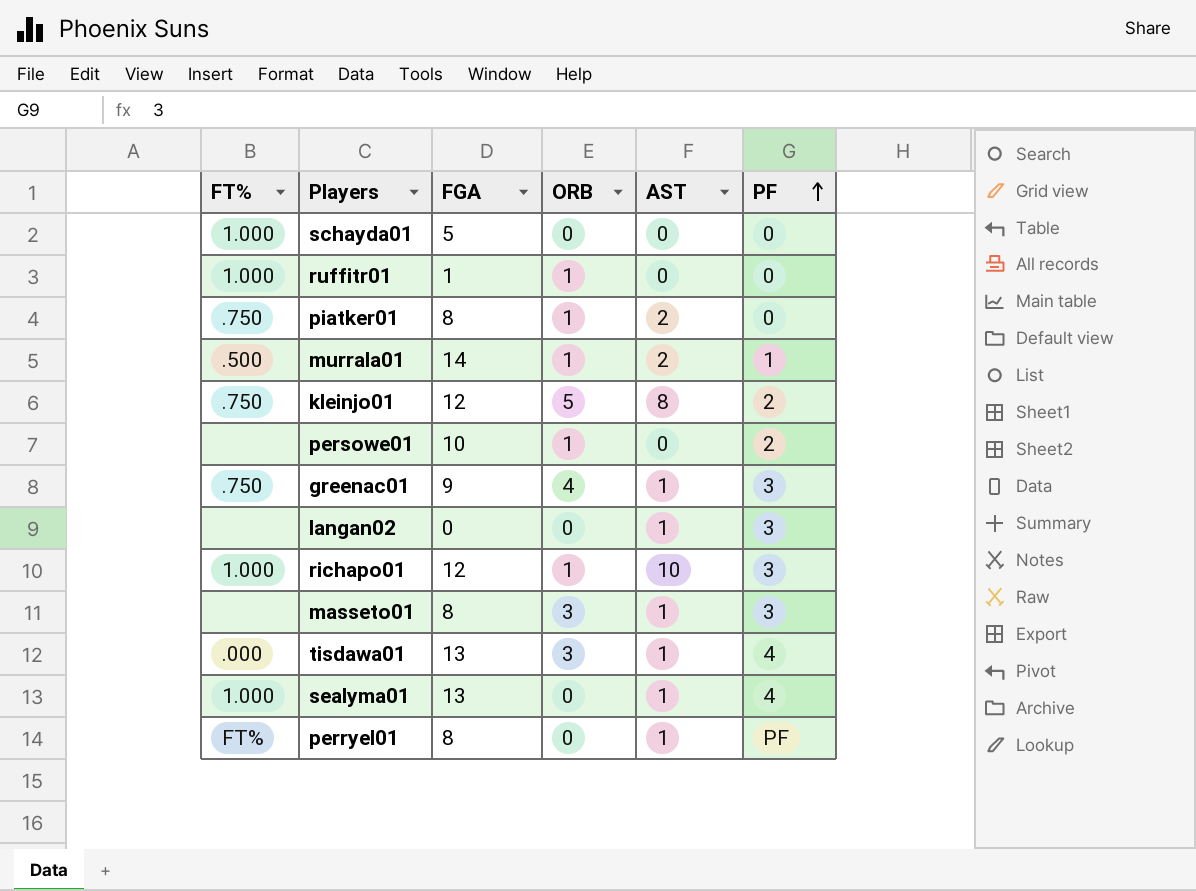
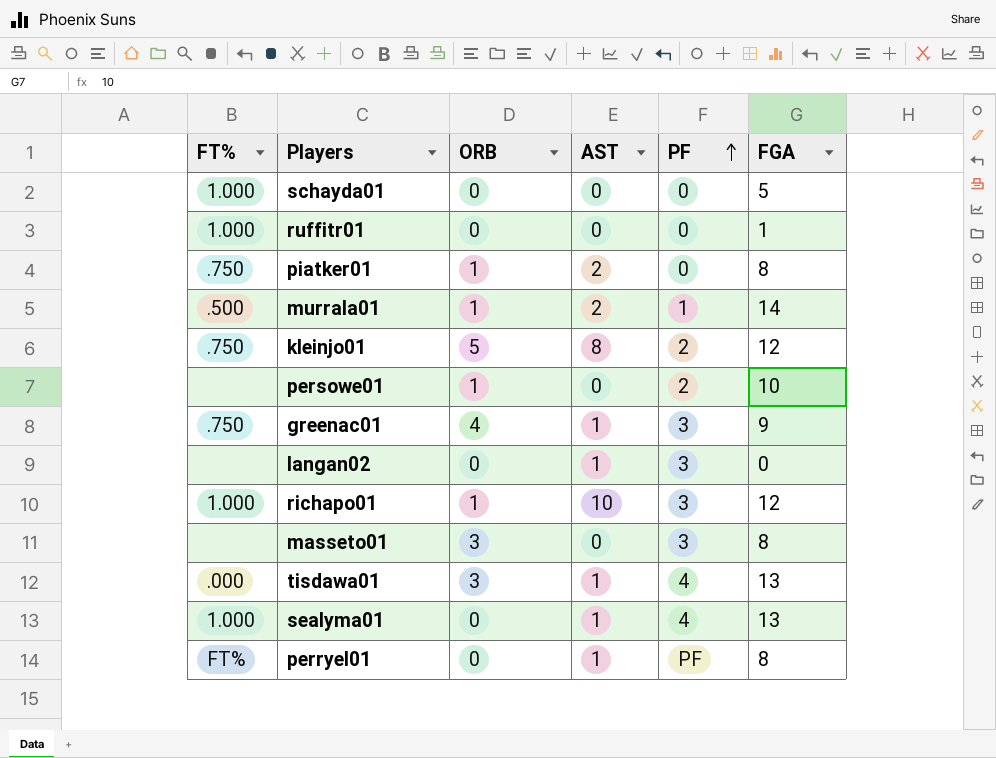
column FGA | position: 3 -> 6
ruffitr01 | ORB: 1 -> 0
masseto01 | AST: 1 -> 0

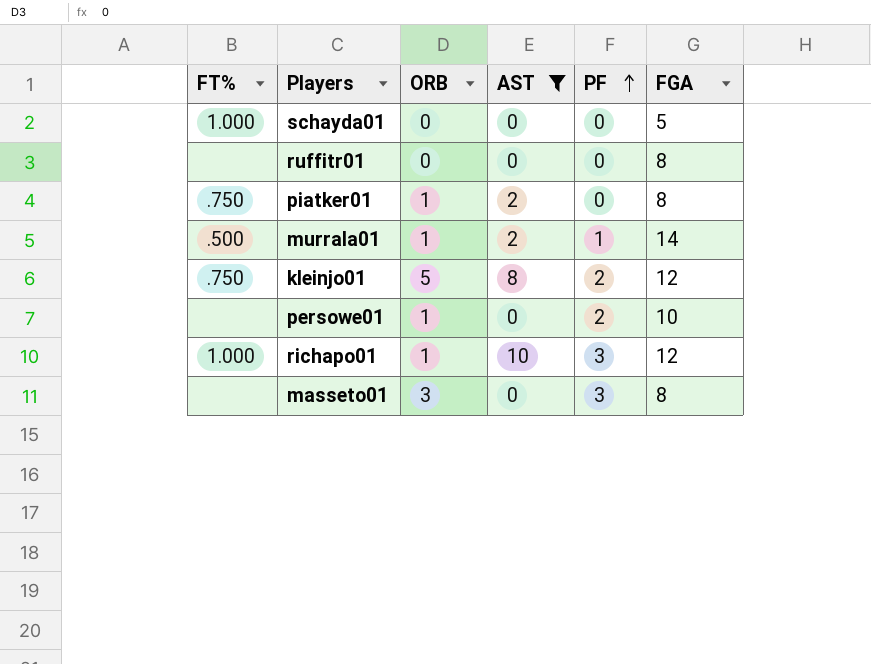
filter: none -> AST != 1
ruffitr01 | FT%: 1.000 -> none
ruffitr01 | FGA: 1 -> 8

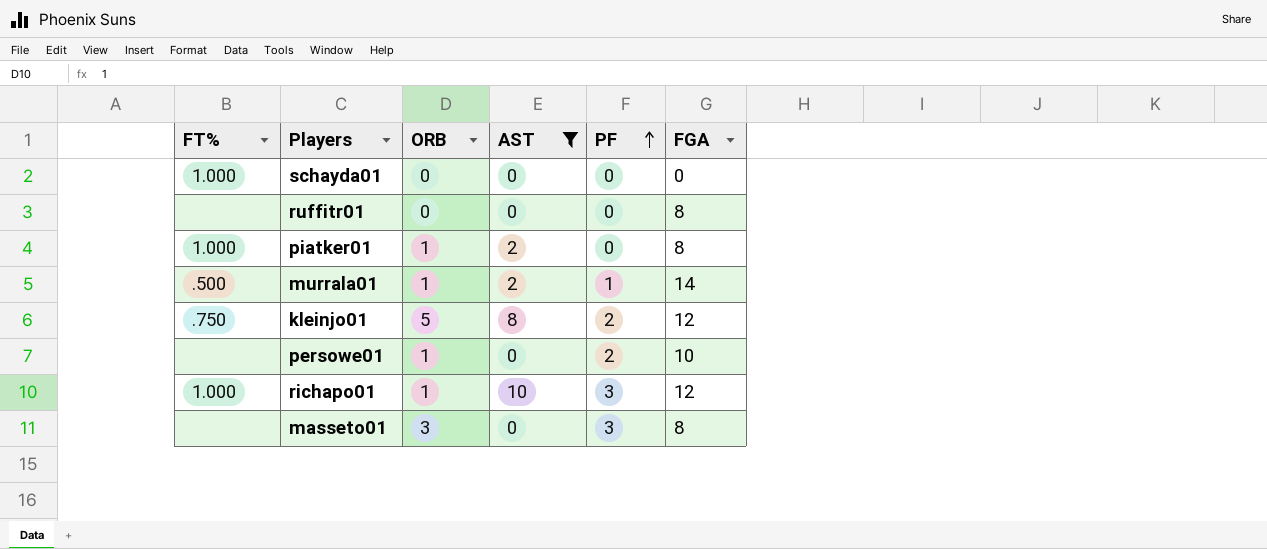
schayda01 | FGA: 5 -> 0
piatker01 | FT%: .750 -> 1.000

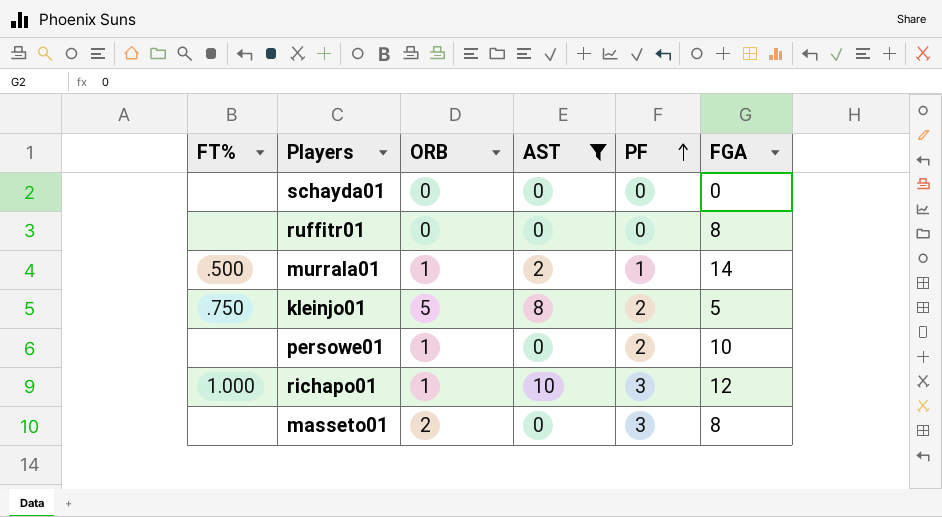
row piatker01: 1.000 | 1 | 2 | 0 | 8 -> none
schayda01 | FT%: 1.000 -> none
kleinjo01 | FGA: 12 -> 5
masseto01 | ORB: 3 -> 2

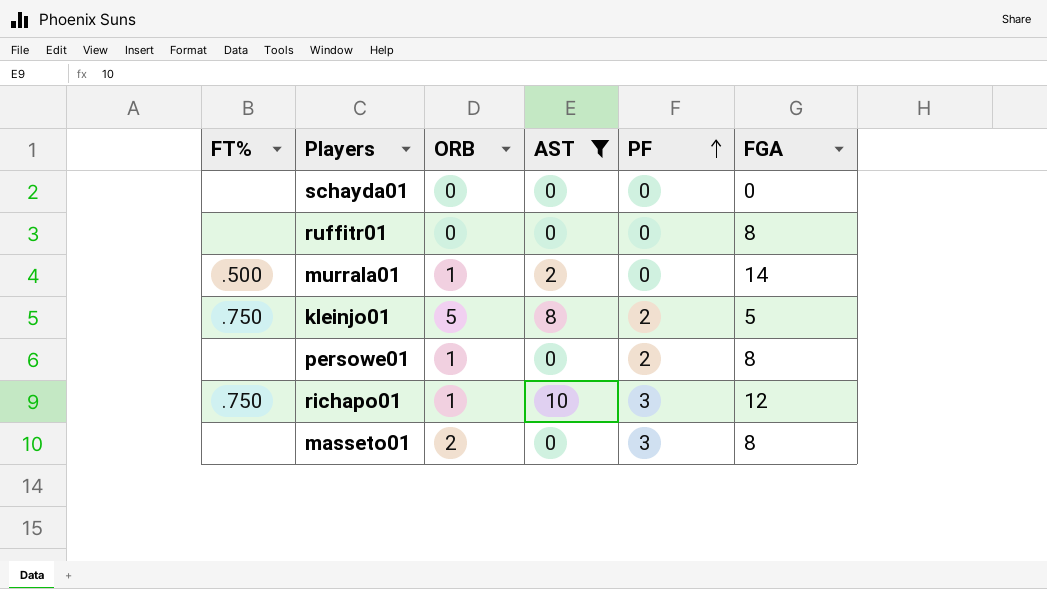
murrala01 | PF: 1 -> 0
persowe01 | FGA: 10 -> 8
richapo01 | FT%: 1.000 -> .750

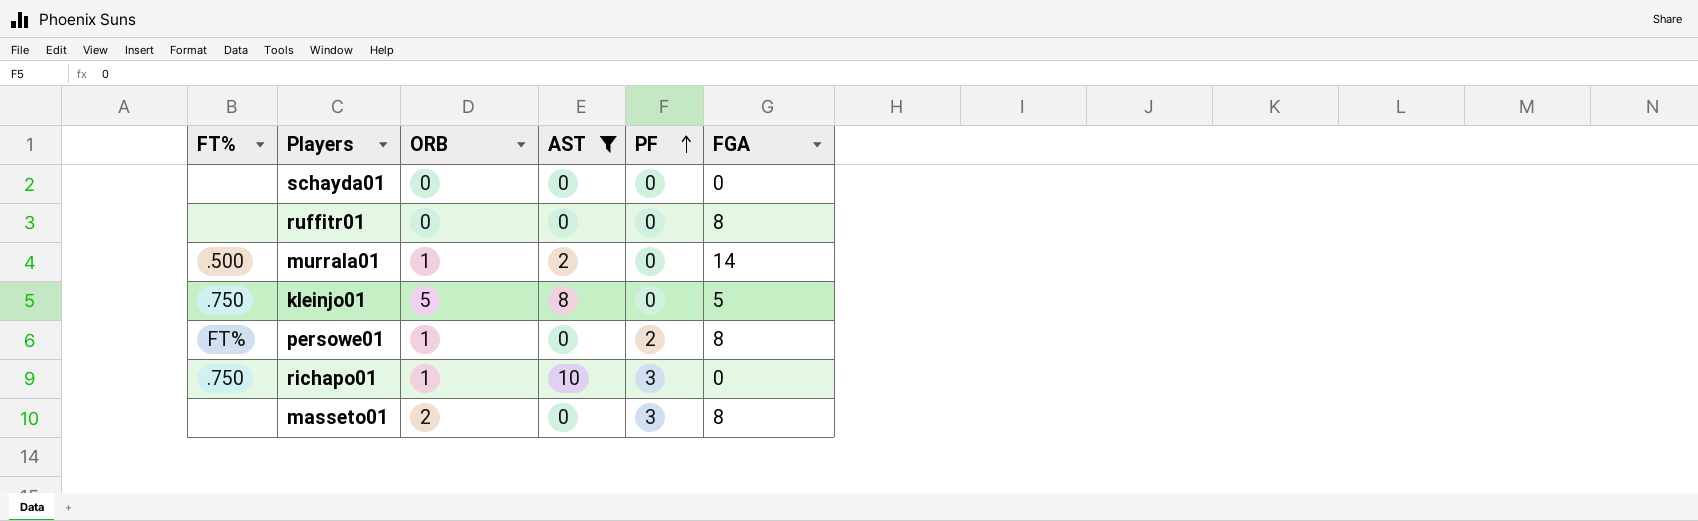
kleinjo01 | PF: 2 -> 0
persowe01 | FT%: none -> FT%
richapo01 | FGA: 12 -> 0

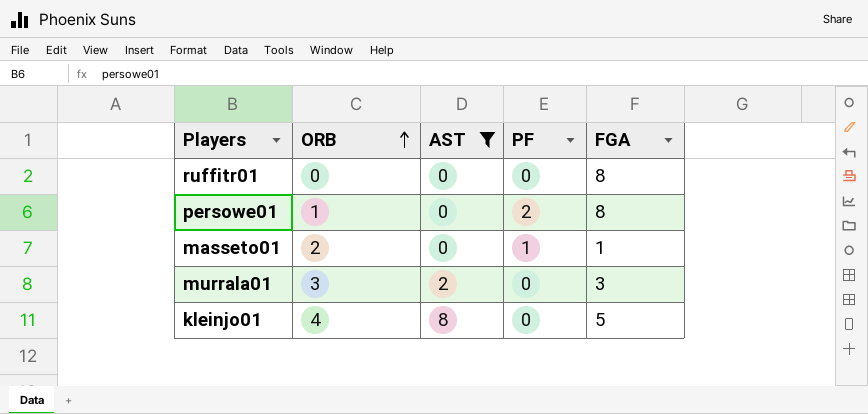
row order: PF ascending -> ORB ascending
column FT% | position: 1 -> none
row schayda01: none | 0 | 0 | 0 | 0 -> none
row richapo01: .750 | 1 | 10 | 3 | 0 -> none
masseto01 | PF: 3 -> 1
masseto01 | FGA: 8 -> 1
murrala01 | ORB: 1 -> 3
murrala01 | FGA: 14 -> 3
kleinjo01 | ORB: 5 -> 4

